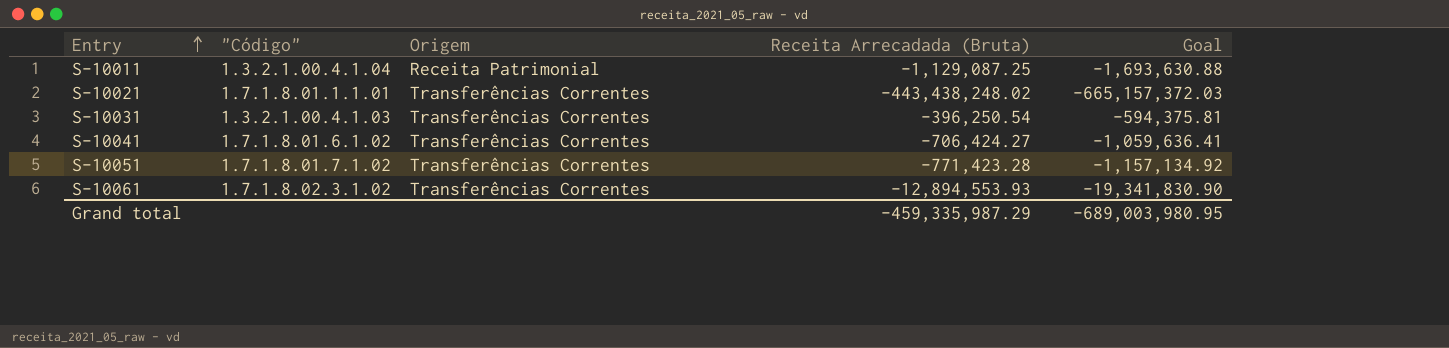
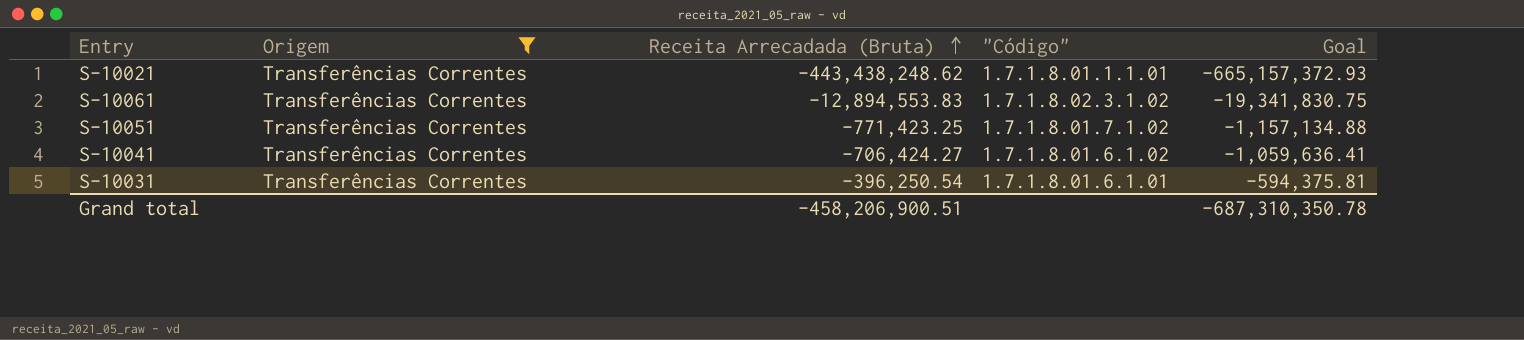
filter: none -> Origem = Transferências Correntes
row order: Entry ascending -> Receita Arrecadada (Bruta) ascending
column "Código" | position: 2 -> 4
S-10021 | Receita Arrecadada (Bruta): -443,438,248.02 -> -443,438,248.62
S-10021 | Goal: -665,157,372.03 -> -665,157,372.93
S-10061 | Receita Arrecadada (Bruta): -12,894,553.93 -> -12,894,553.83
S-10061 | Goal: -19,341,830.90 -> -19,341,830.75
S-10051 | Receita Arrecadada (Bruta): -771,423.28 -> -771,423.25
S-10051 | Goal: -1,157,134.92 -> -1,157,134.88
S-10031 | "Código": 1.3.2.1.00.4.1.03 -> 1.7.1.8.01.6.1.01
Grand total | Receita Arrecadada (Bruta): -459,335,987.29 -> -458,206,900.51
Grand total | Goal: -689,003,980.95 -> -687,310,350.78

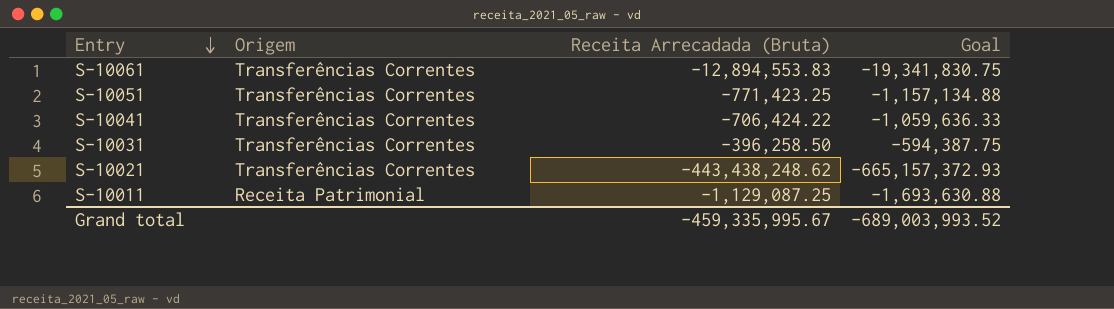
filter: Origem = Transferências Correntes -> none
row order: Receita Arrecadada (Bruta) ascending -> Entry descending
column "Código" | position: 4 -> none
S-10041 | Receita Arrecadada (Bruta): -706,424.27 -> -706,424.22
S-10041 | Goal: -1,059,636.41 -> -1,059,636.33
S-10031 | Receita Arrecadada (Bruta): -396,250.54 -> -396,258.50
S-10031 | Goal: -594,375.81 -> -594,387.75
Grand total | Receita Arrecadada (Bruta): -458,206,900.51 -> -459,335,995.67
Grand total | Goal: -687,310,350.78 -> -689,003,993.52

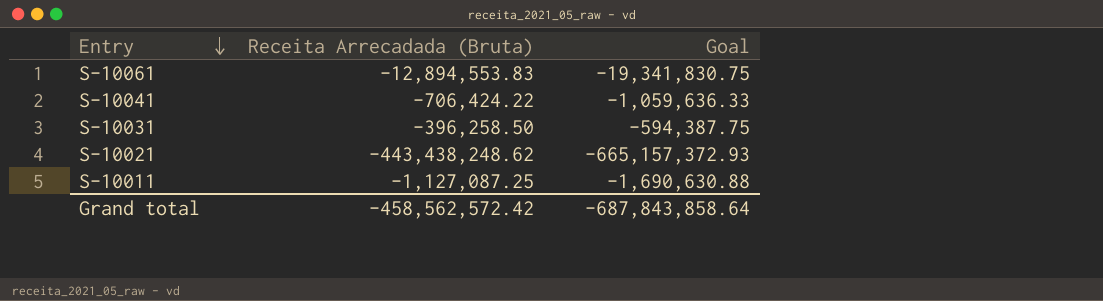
column Origem | position: 2 -> none
row S-10051: Transferências Correntes | -771,423.25 | -1,157,134.88 -> none
S-10011 | Receita Arrecadada (Bruta): -1,129,087.25 -> -1,127,087.25
S-10011 | Goal: -1,693,630.88 -> -1,690,630.88
Grand total | Receita Arrecadada (Bruta): -459,335,995.67 -> -458,562,572.42
Grand total | Goal: -689,003,993.52 -> -687,843,858.64

